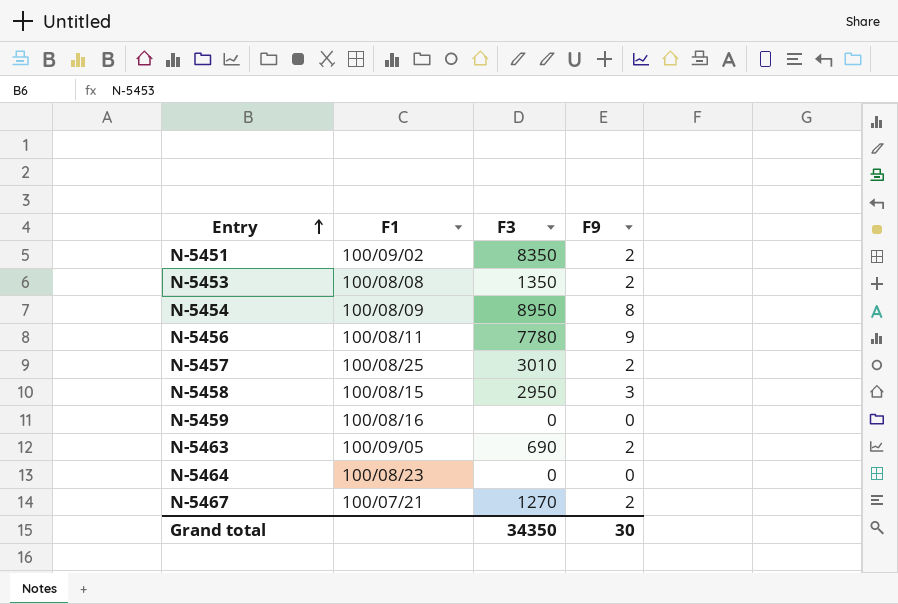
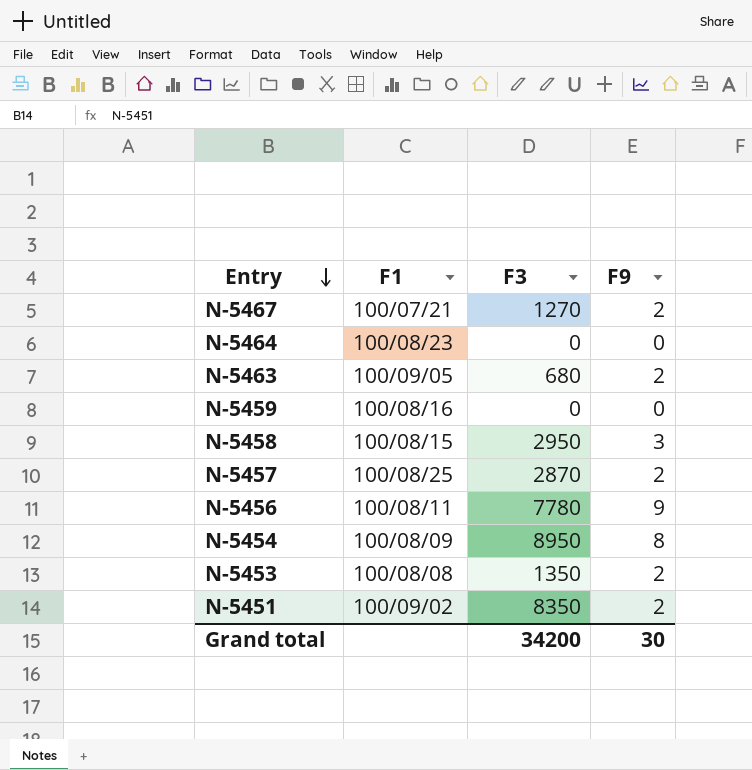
row order: Entry ascending -> Entry descending
N-5463 | F3: 690 -> 680
N-5457 | F3: 3010 -> 2870
Grand total | F3: 34350 -> 34200

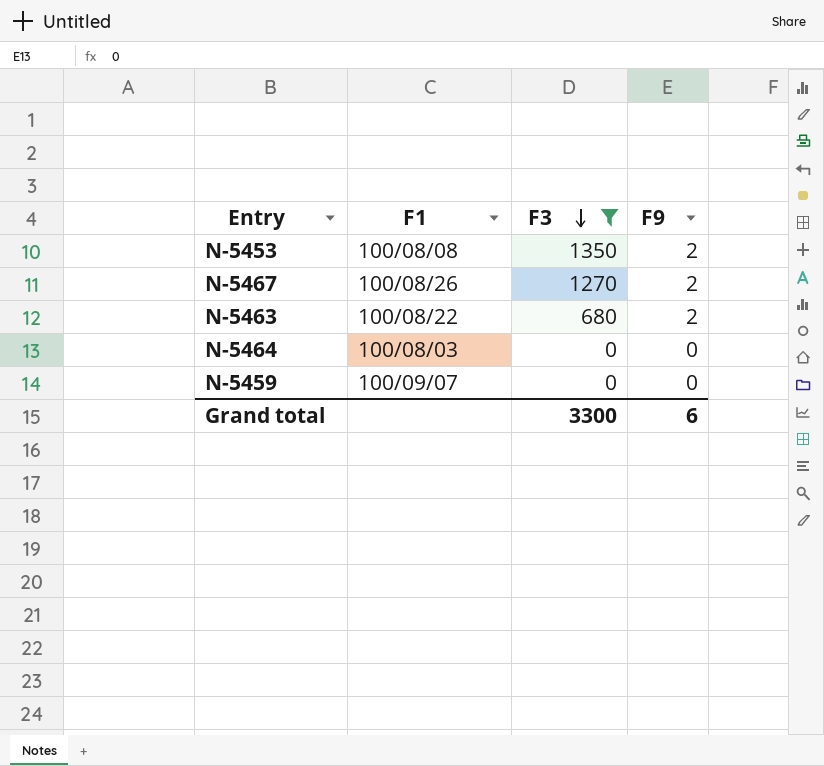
filter: none -> F3 <= 1350
row order: Entry descending -> F3 descending
N-5467 | F1: 100/07/21 -> 100/08/26
N-5463 | F1: 100/09/05 -> 100/08/22
N-5464 | F1: 100/08/23 -> 100/08/03
N-5459 | F1: 100/08/16 -> 100/09/07
Grand total | F3: 34200 -> 3300
Grand total | F9: 30 -> 6

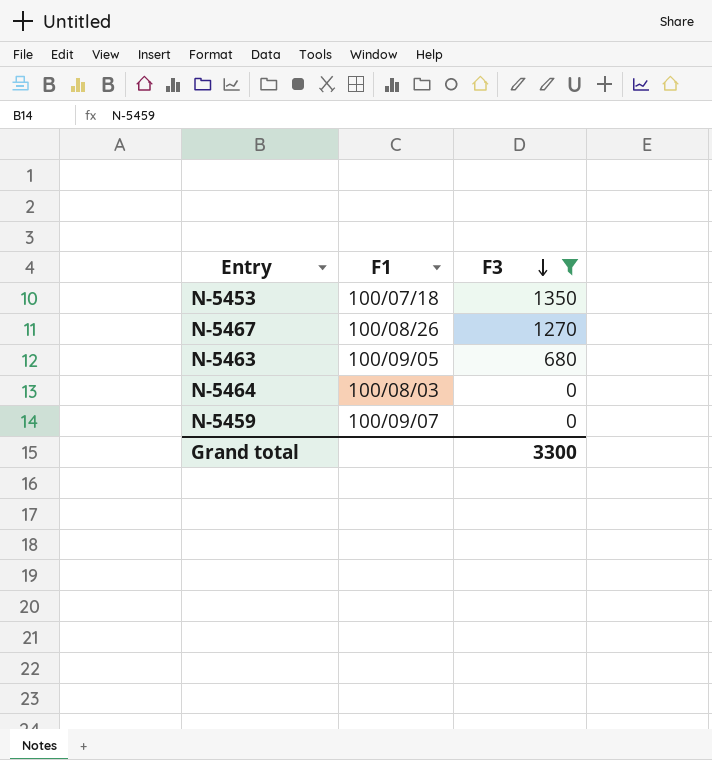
column F9 | position: 4 -> none
N-5453 | F1: 100/08/08 -> 100/07/18
N-5463 | F1: 100/08/22 -> 100/09/05

